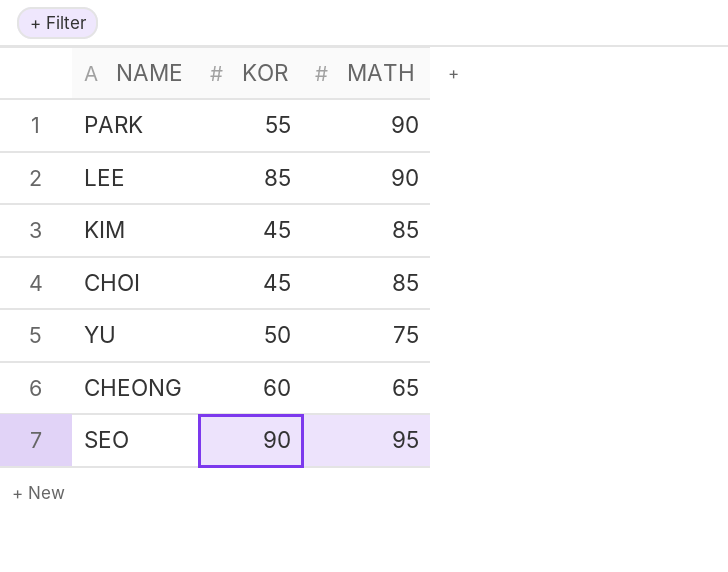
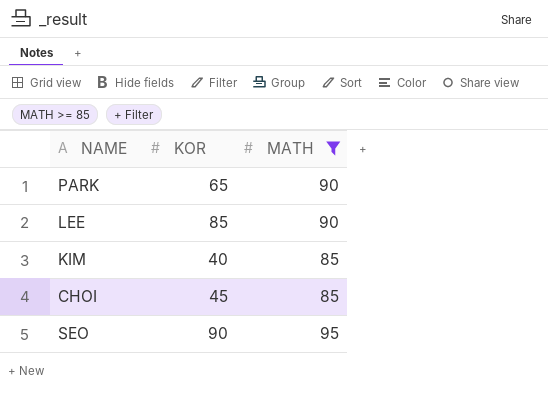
filter: none -> MATH >= 85
PARK | KOR: 55 -> 65
KIM | KOR: 45 -> 40

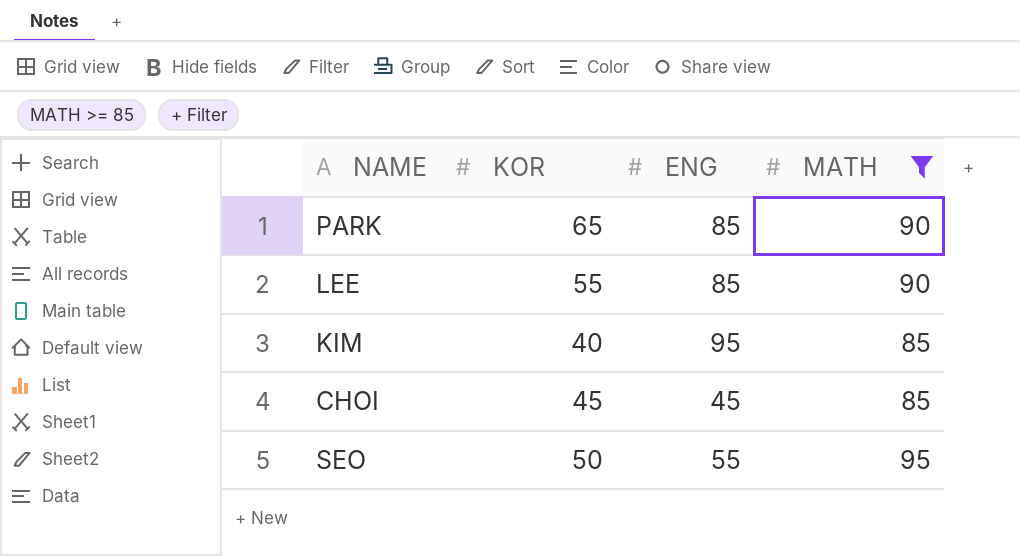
column ENG | position: none -> 3
LEE | KOR: 85 -> 55
SEO | KOR: 90 -> 50

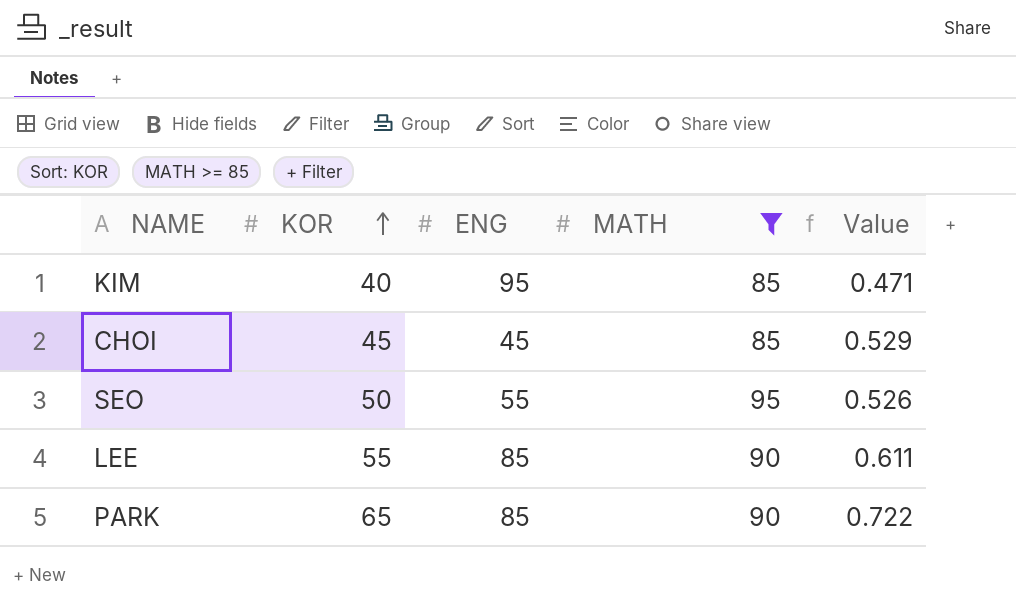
row order: none -> KOR ascending
column Value | formula: none -> [KOR] / [MATH]

